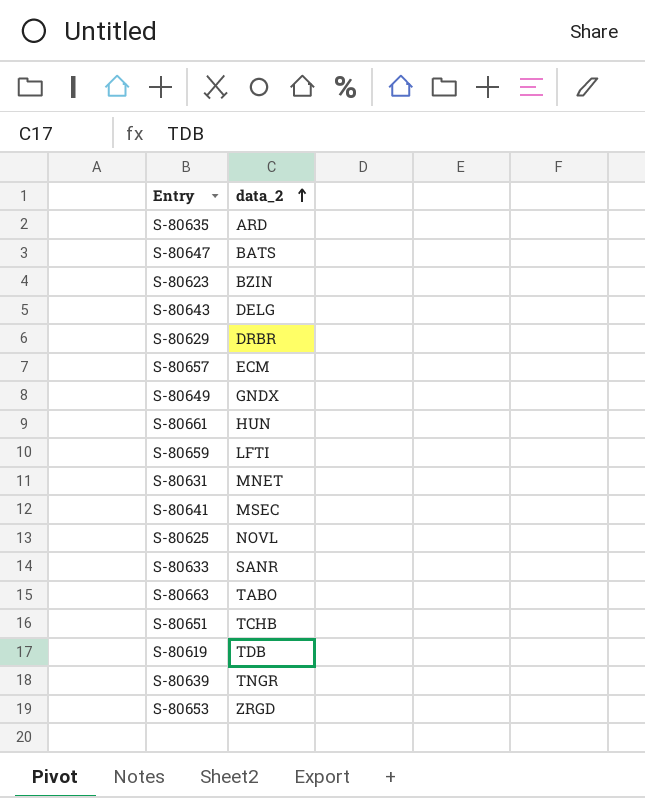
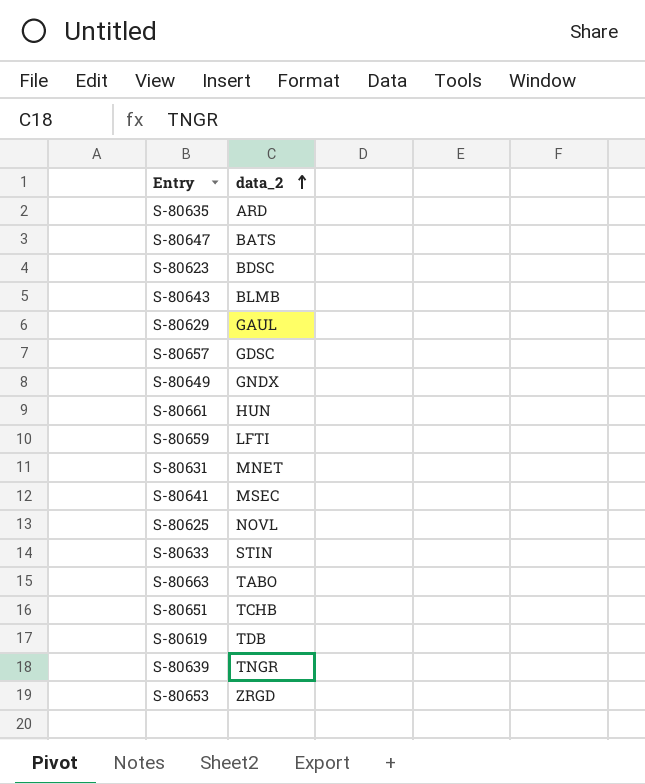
S-80623 | data_2: BZIN -> BDSC
S-80643 | data_2: DELG -> BLMB
S-80629 | data_2: DRBR -> GAUL
S-80657 | data_2: ECM -> GDSC
S-80633 | data_2: SANR -> STIN

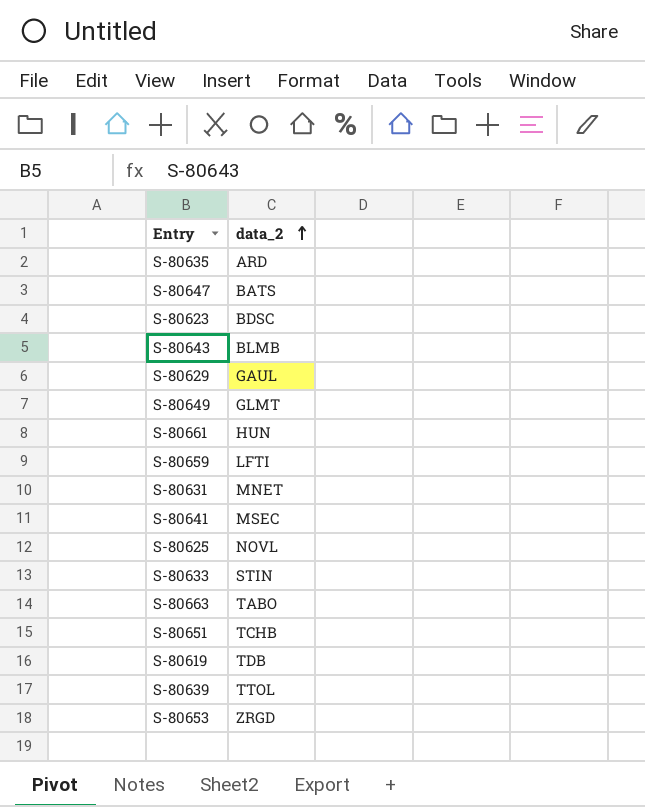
row S-80657: GDSC -> none
S-80649 | data_2: GNDX -> GLMT
S-80639 | data_2: TNGR -> TTOL

